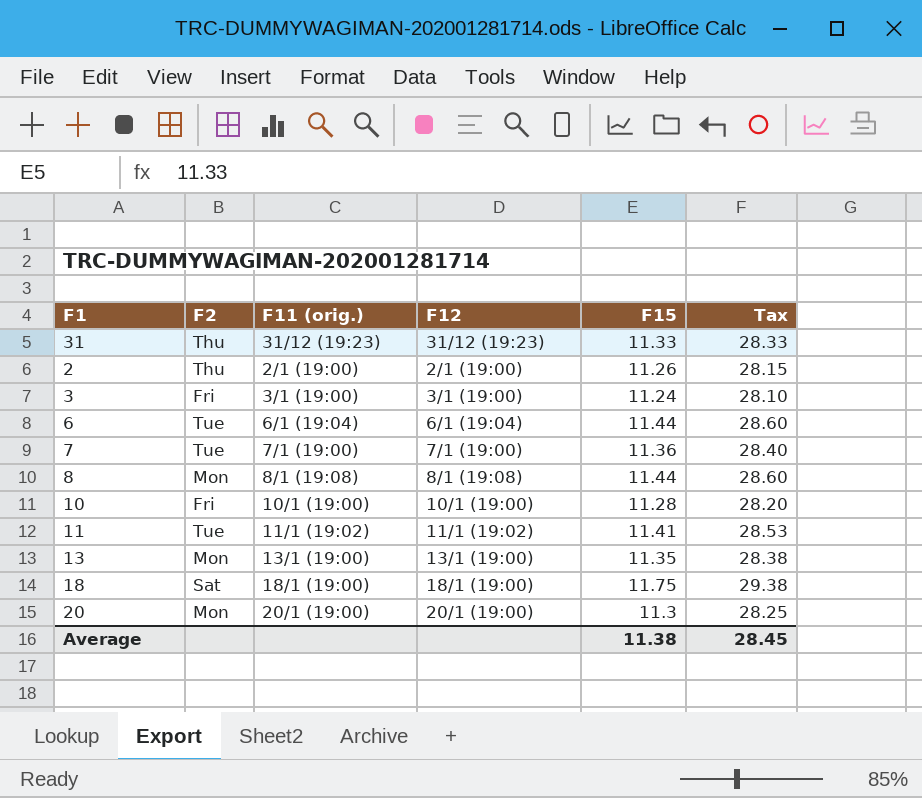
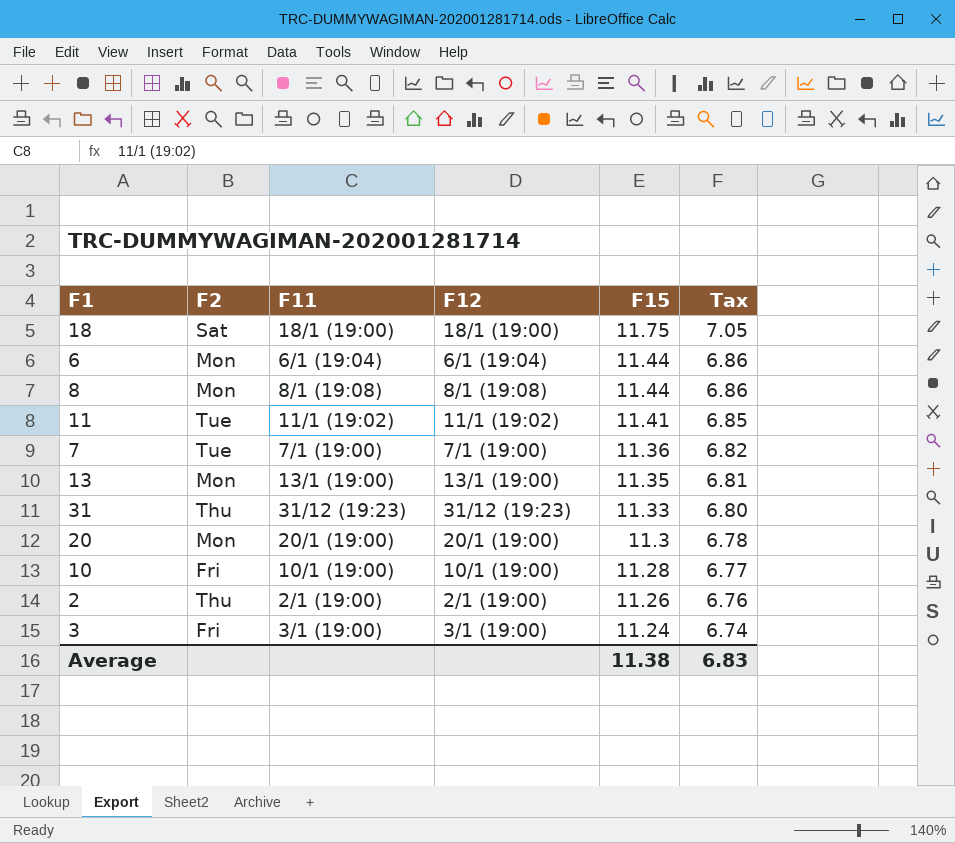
row order: none -> F15 descending
column name: F11 (orig.) -> F11
column Tax | formula: [F15] * 2.5 -> [F15] * 0.6
6 | F2: Tue -> Mon
Average | Tax: 28.45 -> 6.83

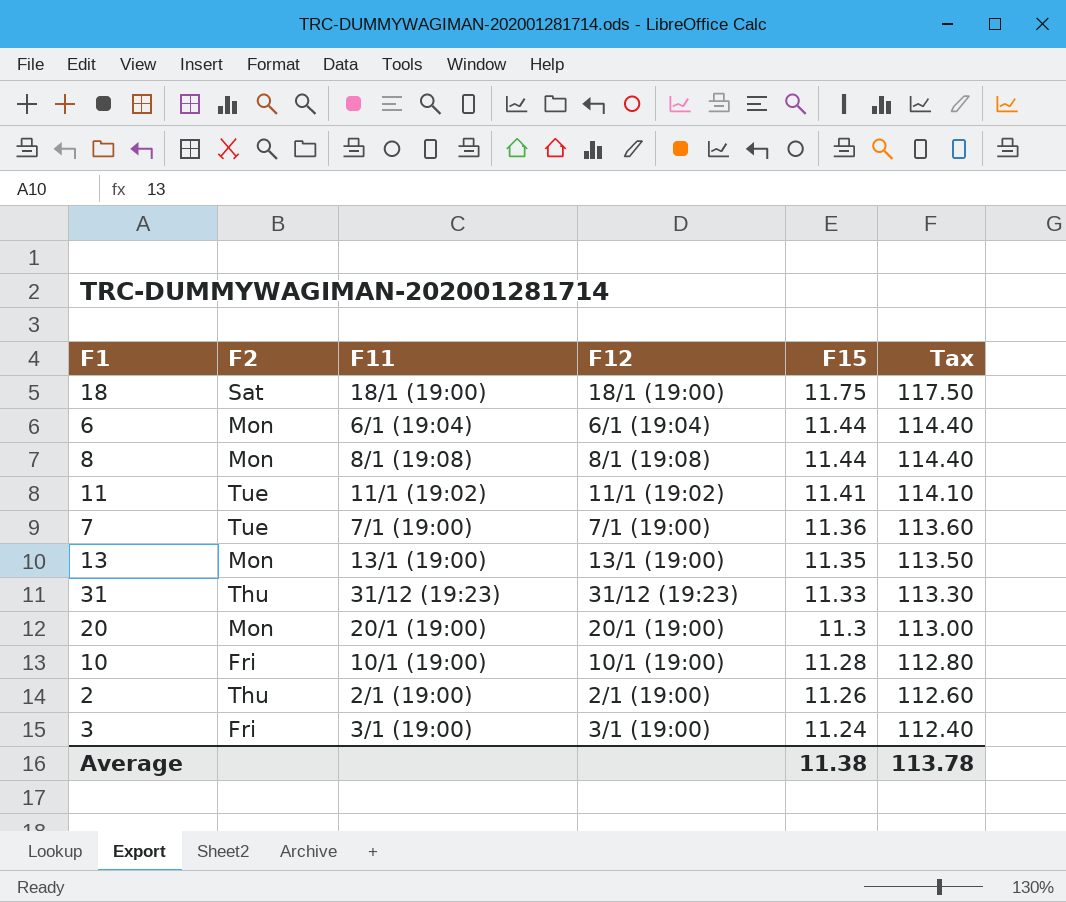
column Tax | formula: [F15] * 0.6 -> [F15] * 10
Average | Tax: 6.83 -> 113.78

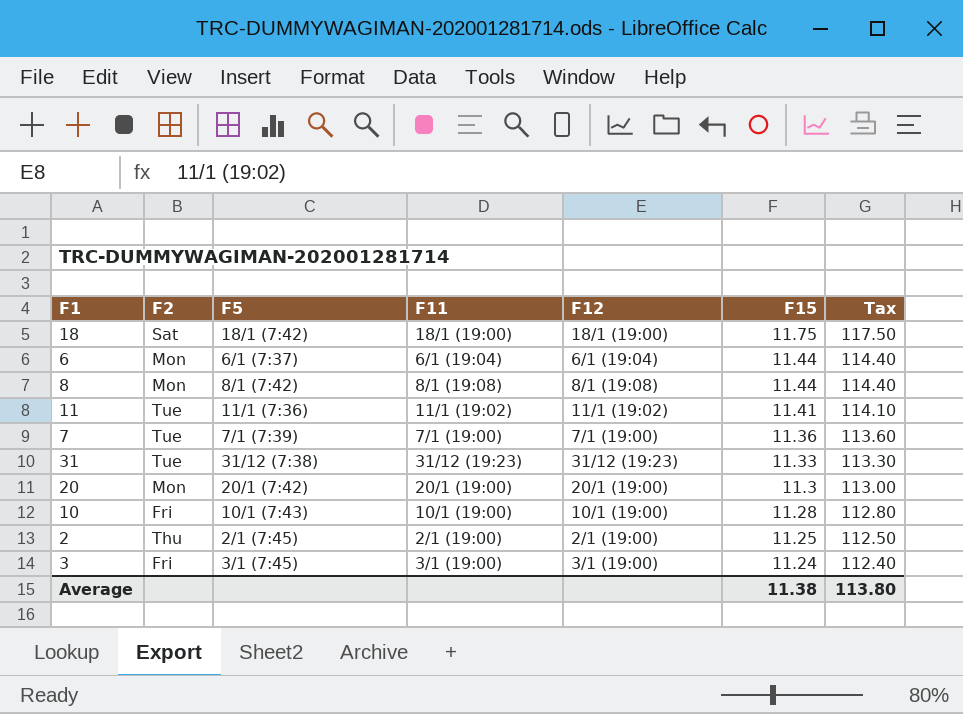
column F5 | position: none -> 3
row 13: Mon | 13/1 (19:00) | 13/1 (19:00) | 11.35 | 113.50 -> none
31 | F2: Thu -> Tue
2 | F15: 11.26 -> 11.25
2 | Tax: 112.60 -> 112.50
Average | Tax: 113.78 -> 113.80

